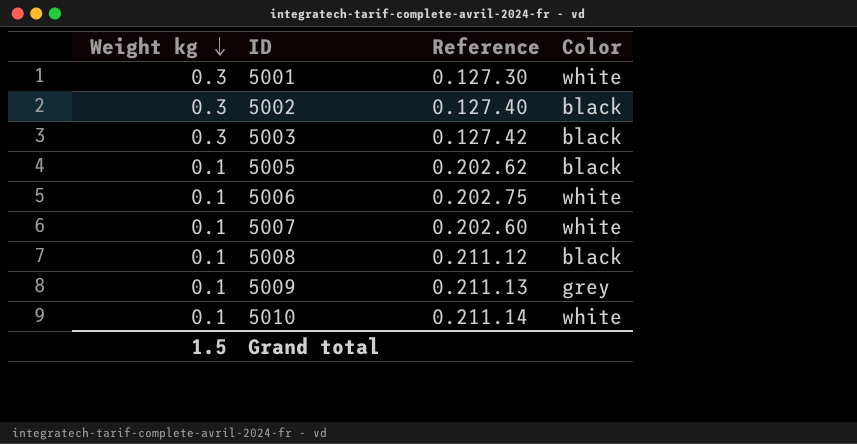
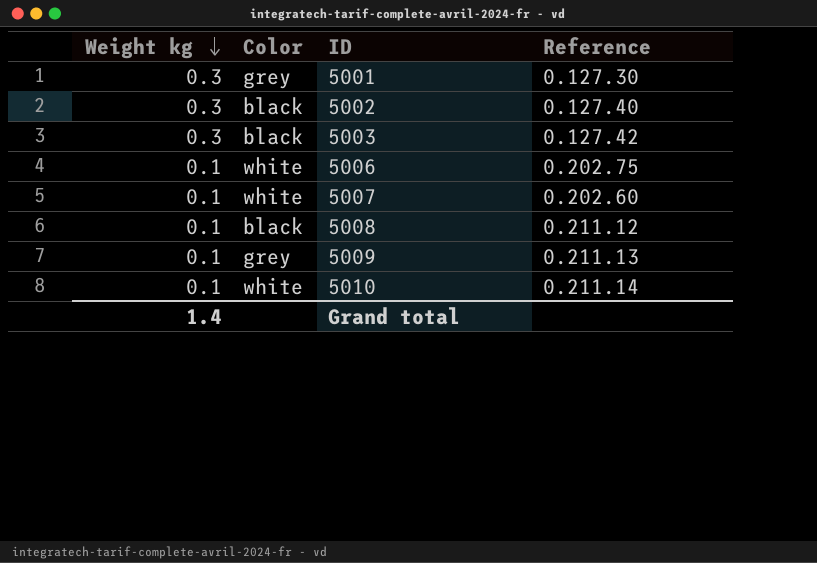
column Color | position: 4 -> 2
row 5005: 0.1 | 0.202.62 | black -> none
5001 | Color: white -> grey
Grand total | Weight kg: 1.5 -> 1.4

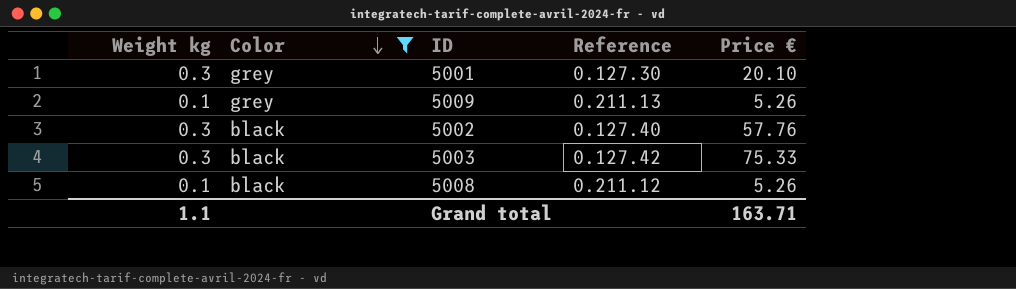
filter: none -> Color != white
row order: Weight kg descending -> Color descending
column Price € | position: none -> 5
Grand total | Weight kg: 1.4 -> 1.1

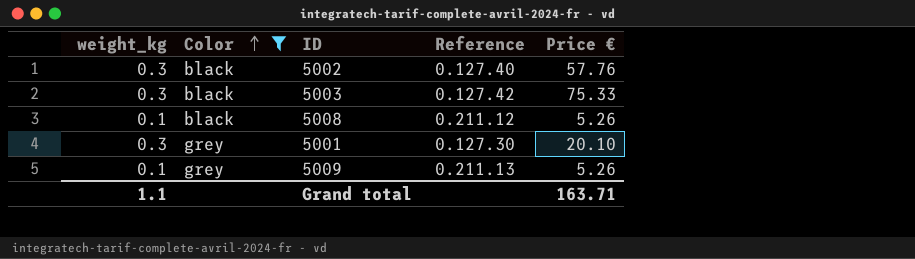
row order: Color descending -> Color ascending
column name: Weight kg -> weight_kg

